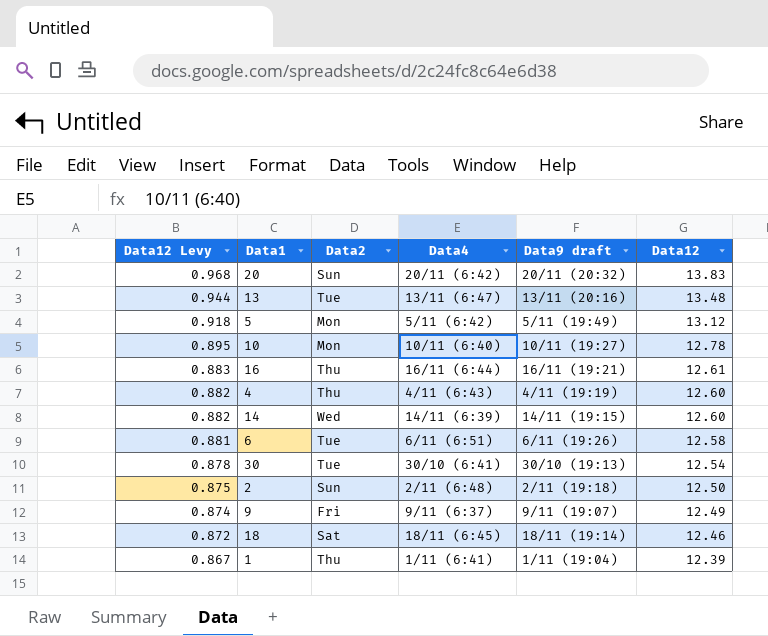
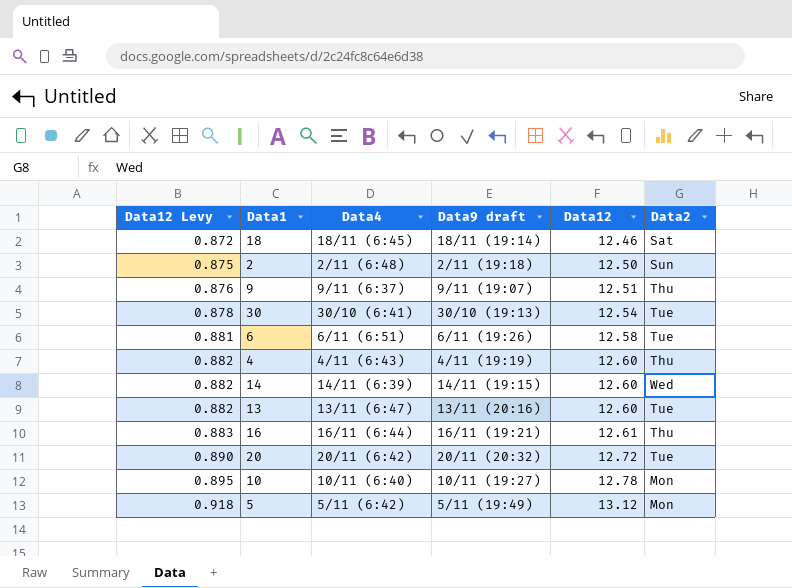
row order: Data12 Levy descending -> Data12 Levy ascending
column Data2 | position: 3 -> 6
row 1: 0.867 | Thu | 1/11 (6:41) | 1/11 (19:04) | 12.39 -> none
9 | Data12 Levy: 0.874 -> 0.876
9 | Data12: 12.49 -> 12.51
9 | Data2: Fri -> Thu
13 | Data12 Levy: 0.944 -> 0.882
13 | Data12: 13.48 -> 12.60
20 | Data12 Levy: 0.968 -> 0.890
20 | Data12: 13.83 -> 12.72
20 | Data2: Sun -> Tue

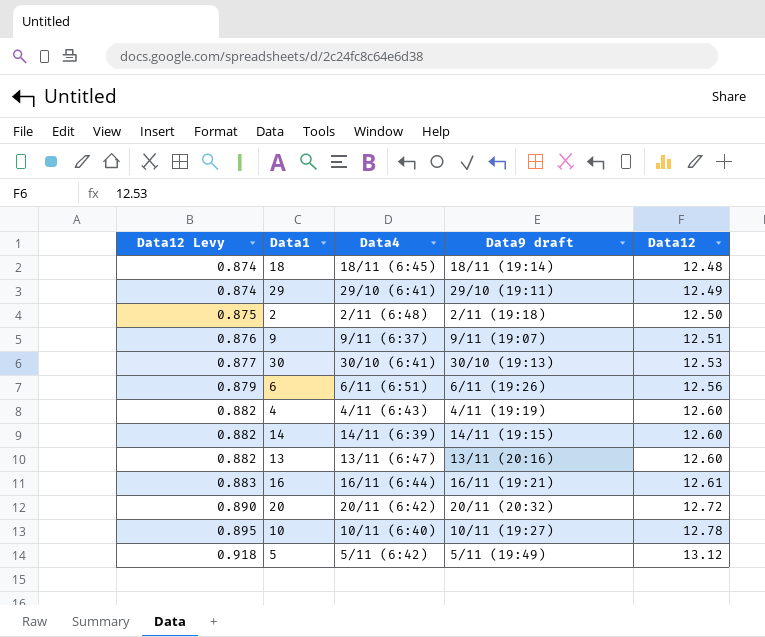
column Data2 | position: 6 -> none
18 | Data12 Levy: 0.872 -> 0.874
18 | Data12: 12.46 -> 12.48
row 29: none -> 0.874 | 29/10 (6:41) | 29/10 (19:11) | 12.49
30 | Data12 Levy: 0.878 -> 0.877
30 | Data12: 12.54 -> 12.53
6 | Data12 Levy: 0.881 -> 0.879
6 | Data12: 12.58 -> 12.56

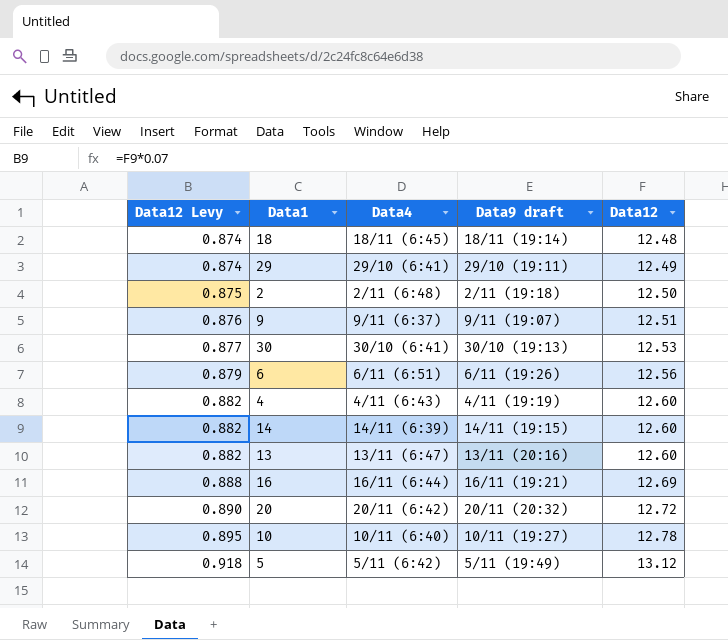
16 | Data12 Levy: 0.883 -> 0.888
16 | Data12: 12.61 -> 12.69

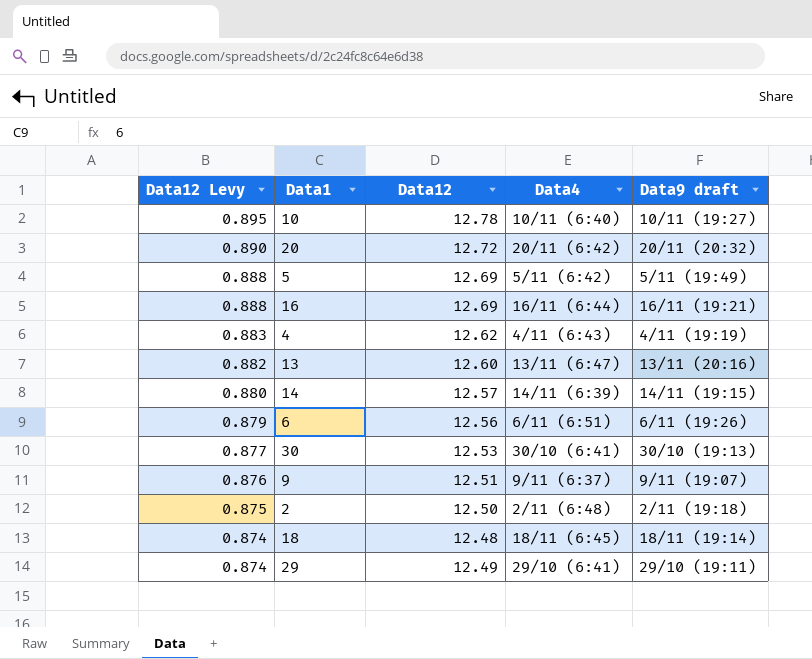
row order: Data12 Levy ascending -> Data12 Levy descending
column Data12 | position: 5 -> 3
5 | Data12 Levy: 0.918 -> 0.888
5 | Data12: 13.12 -> 12.69
4 | Data12 Levy: 0.882 -> 0.883
4 | Data12: 12.60 -> 12.62
14 | Data12 Levy: 0.882 -> 0.880
14 | Data12: 12.60 -> 12.57

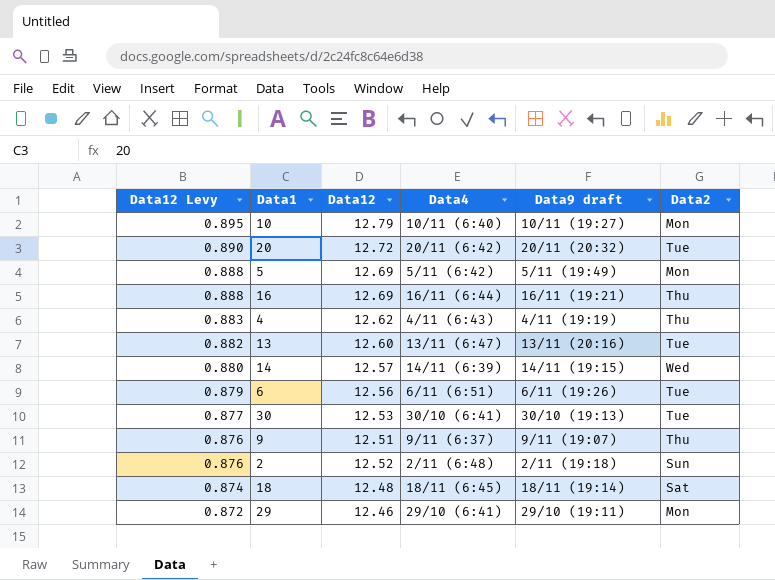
column Data2 | position: none -> 6
10 | Data12: 12.78 -> 12.79
2 | Data12 Levy: 0.875 -> 0.876
2 | Data12: 12.50 -> 12.52
29 | Data12 Levy: 0.874 -> 0.872
29 | Data12: 12.49 -> 12.46

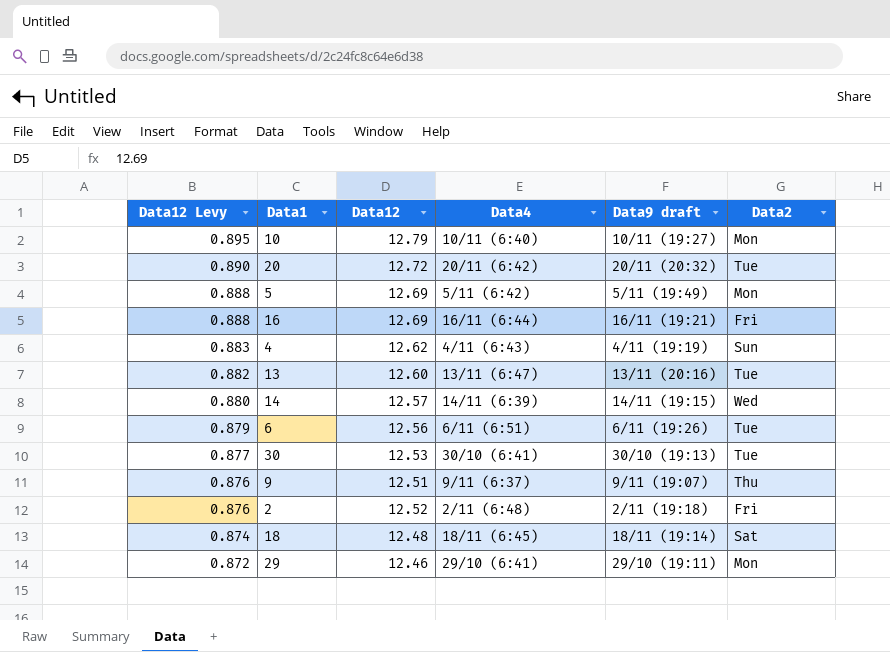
16 | Data2: Thu -> Fri
4 | Data2: Thu -> Sun
2 | Data2: Sun -> Fri

